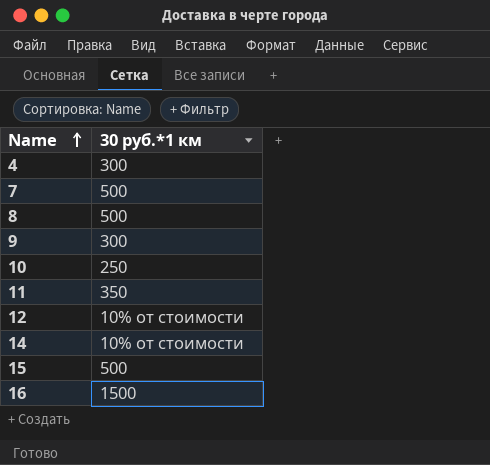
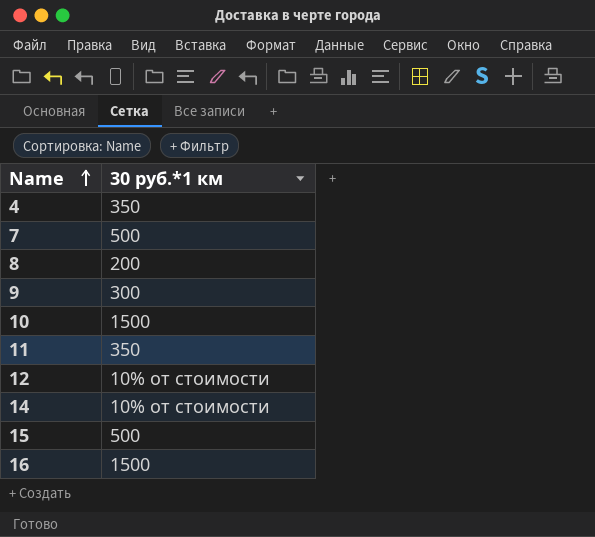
4 | 30 руб.*1 км: 300 -> 350
8 | 30 руб.*1 км: 500 -> 200
10 | 30 руб.*1 км: 250 -> 1500

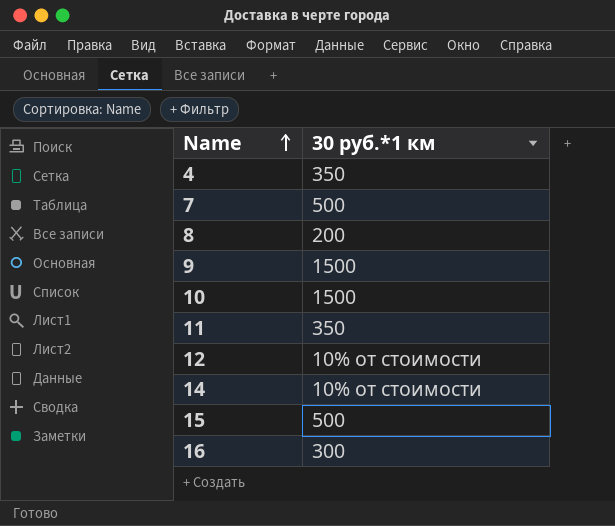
9 | 30 руб.*1 км: 300 -> 1500
16 | 30 руб.*1 км: 1500 -> 300

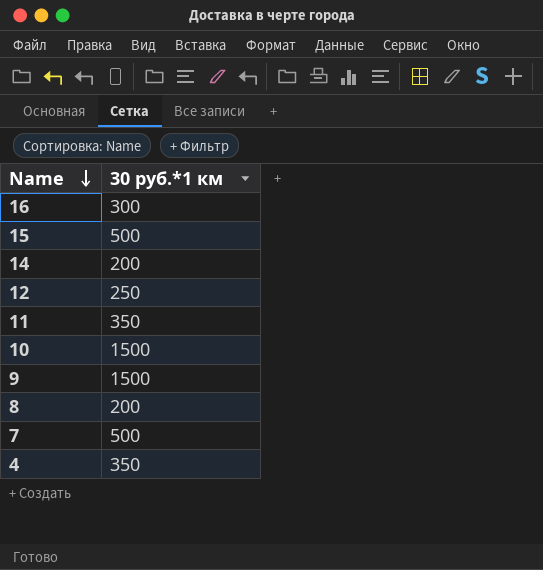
row order: Name ascending -> Name descending
14 | 30 руб.*1 км: 10% от стоимости -> 200
12 | 30 руб.*1 км: 10% от стоимости -> 250

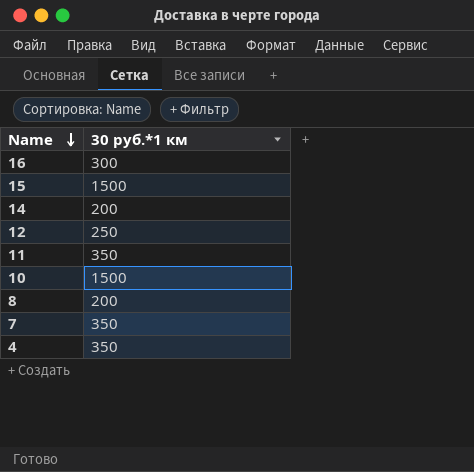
row 9: 1500 -> none
15 | 30 руб.*1 км: 500 -> 1500
7 | 30 руб.*1 км: 500 -> 350

